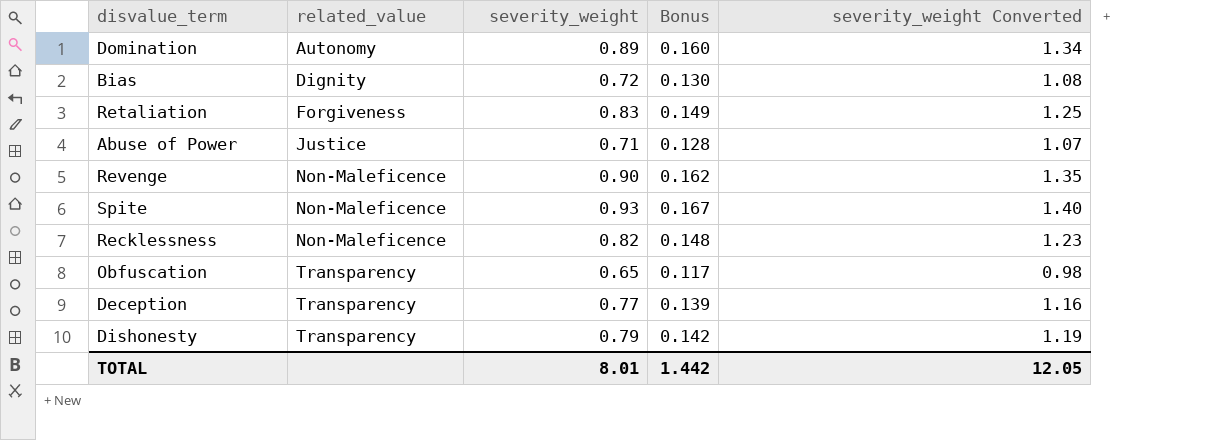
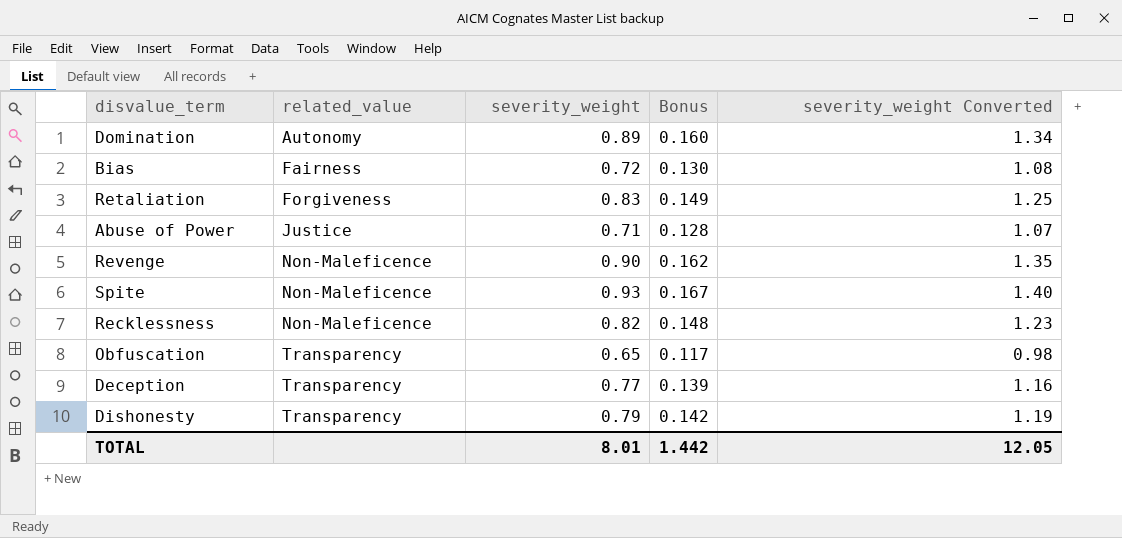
Bias | related_value: Dignity -> Fairness

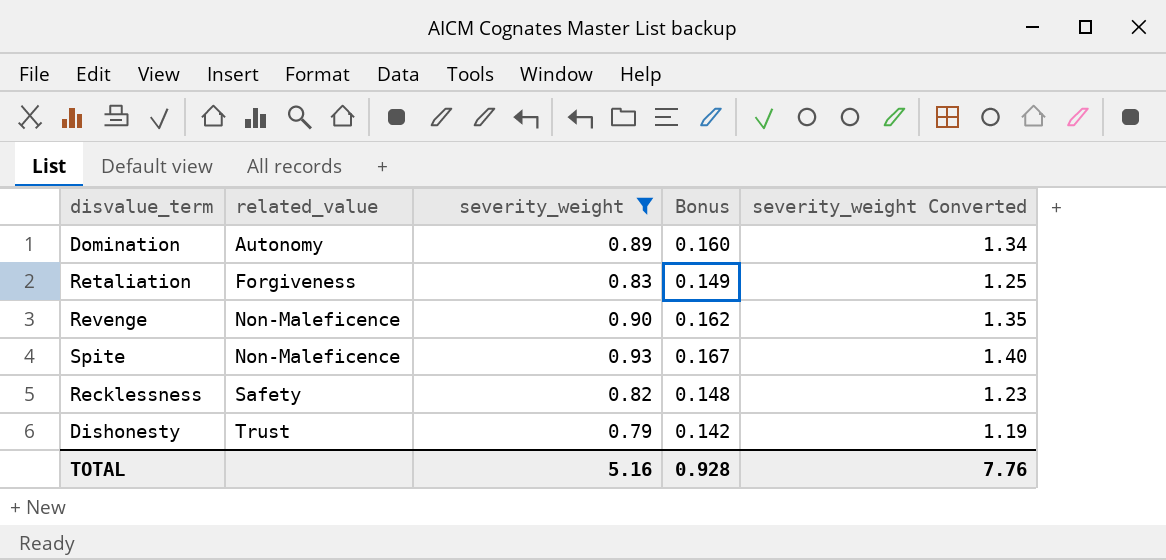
filter: none -> severity_weight >= 0.79
Recklessness | related_value: Non-Maleficence -> Safety
Dishonesty | related_value: Transparency -> Trust
TOTAL | severity_weight: 8.01 -> 5.16
TOTAL | Bonus: 1.442 -> 0.928
TOTAL | severity_weight Converted: 12.05 -> 7.76

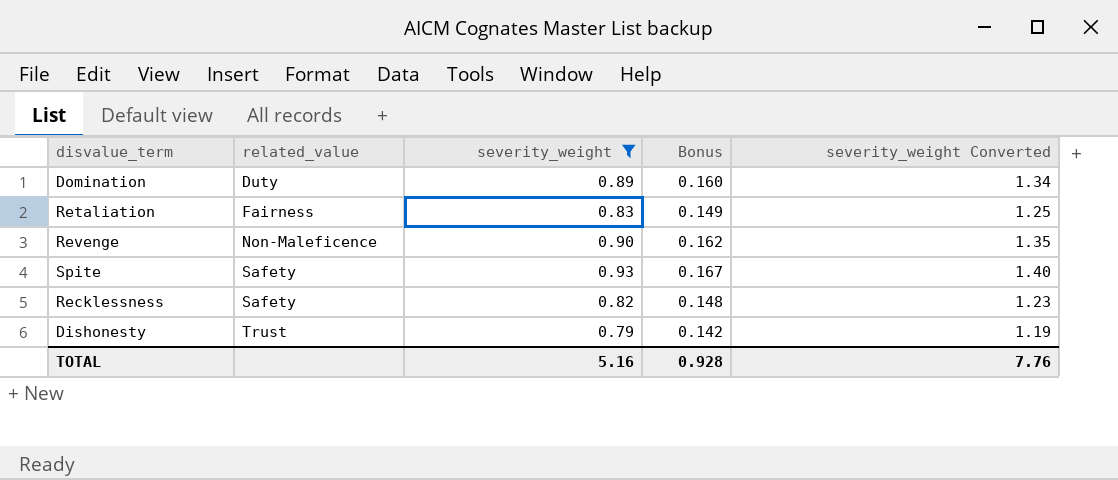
Domination | related_value: Autonomy -> Duty
Retaliation | related_value: Forgiveness -> Fairness
Spite | related_value: Non-Maleficence -> Safety

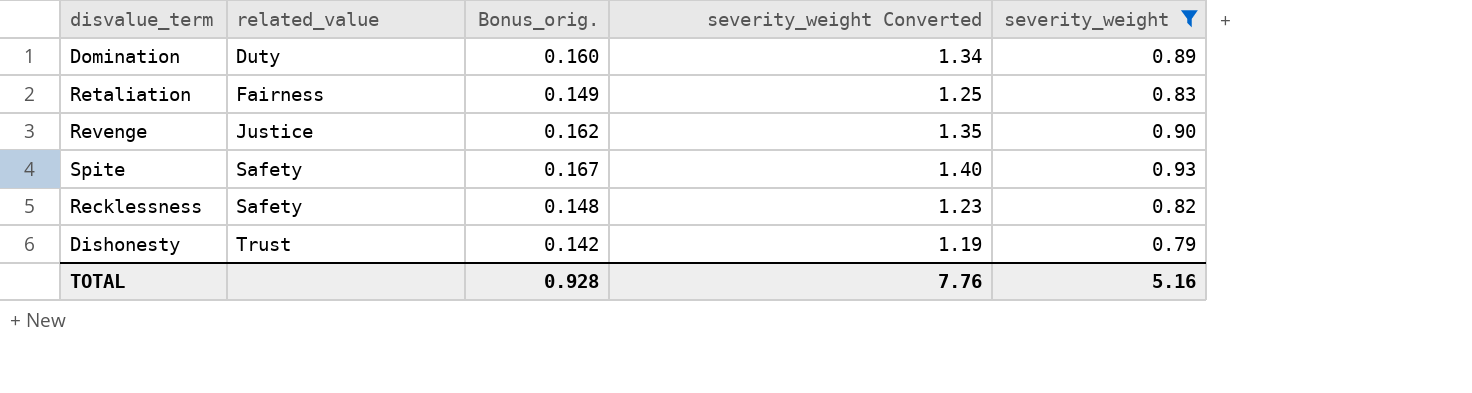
column name: Bonus -> Bonus_orig.
column severity_weight | position: 3 -> 5
Revenge | related_value: Non-Maleficence -> Justice

